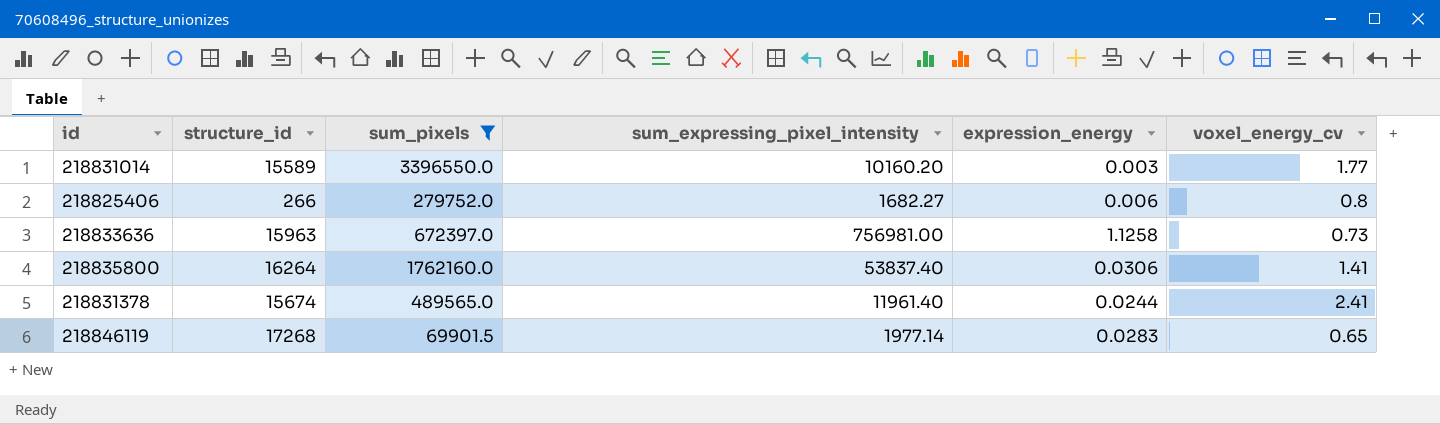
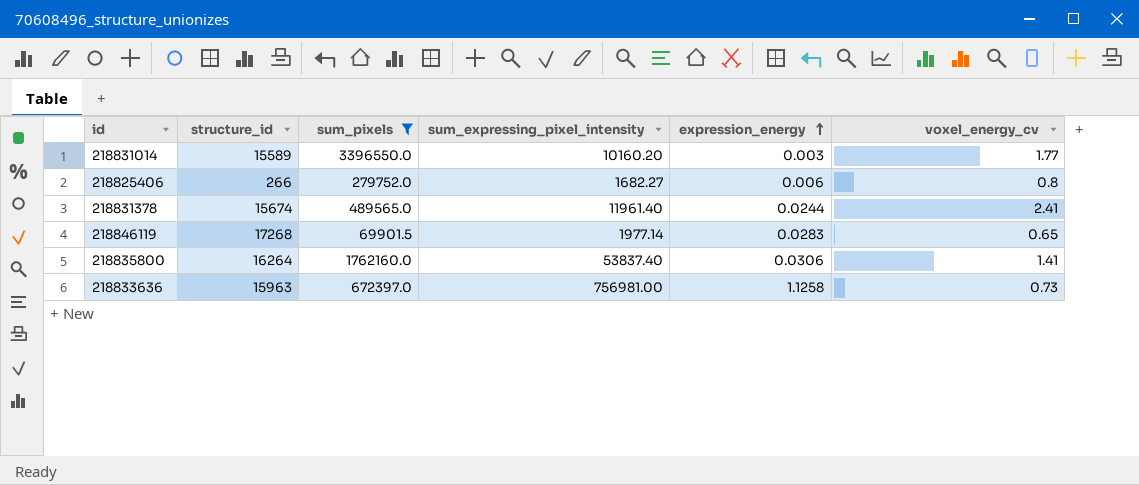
row order: none -> expression_energy ascending

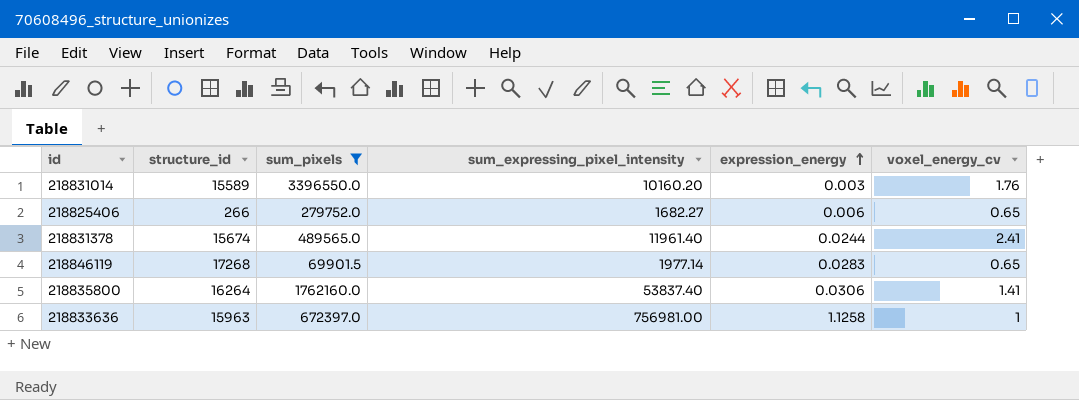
218831014 | voxel_energy_cv: 1.77 -> 1.76
218825406 | voxel_energy_cv: 0.8 -> 0.65
218833636 | voxel_energy_cv: 0.73 -> 1

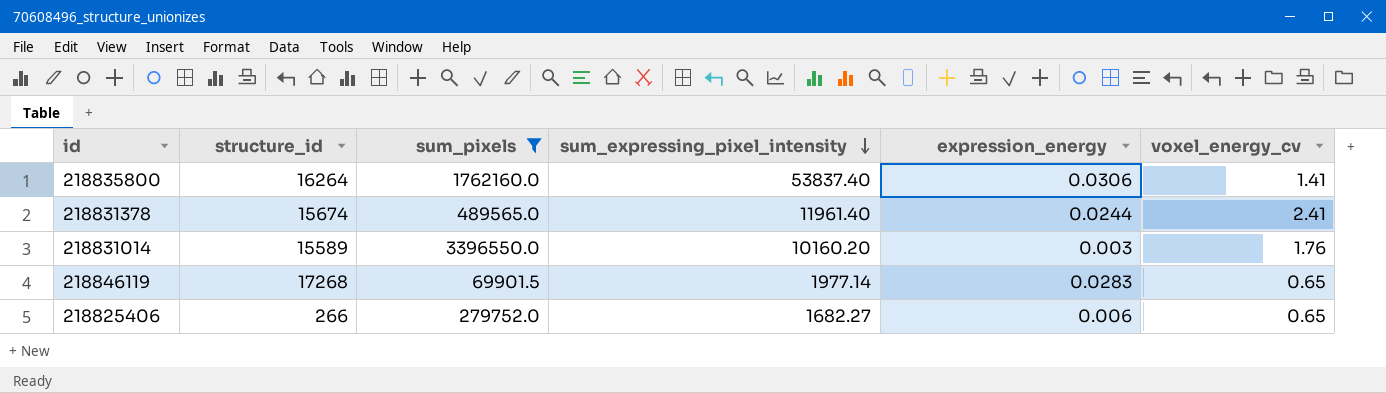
row order: expression_energy ascending -> sum_expressing_pixel_intensity descending
row 218833636: 15963 | 672397.0 | 756981.00 | 1.1258 | 1 -> none

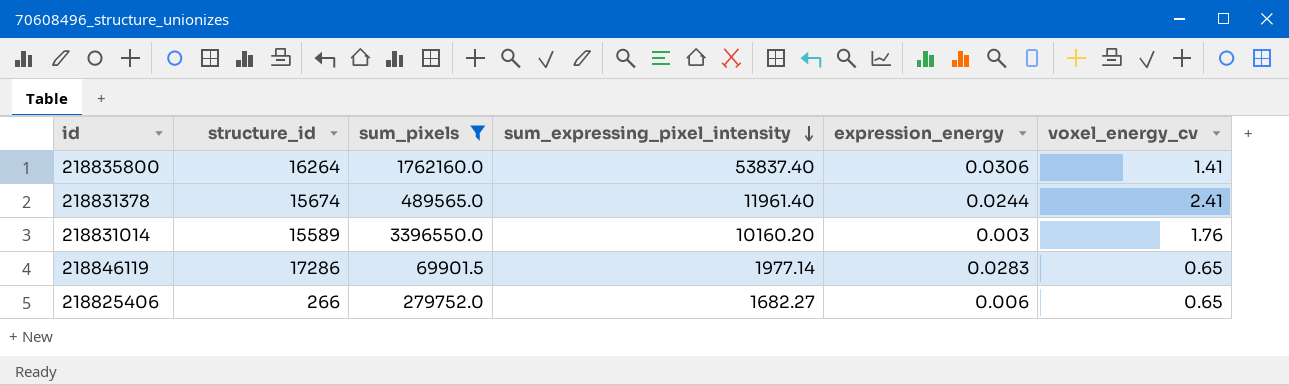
218846119 | structure_id: 17268 -> 17286

